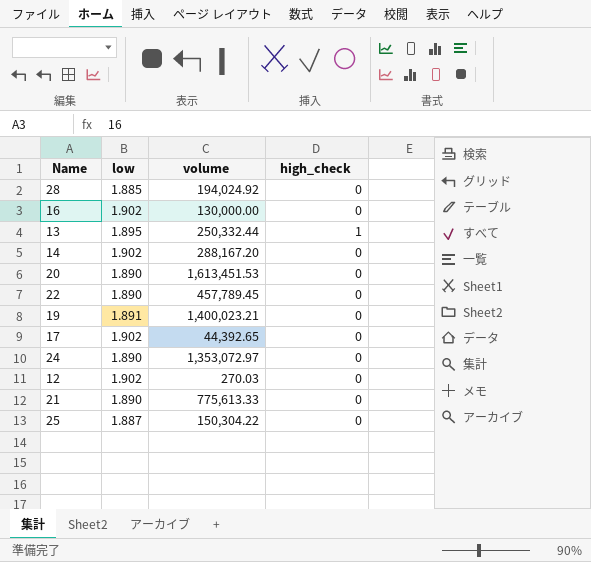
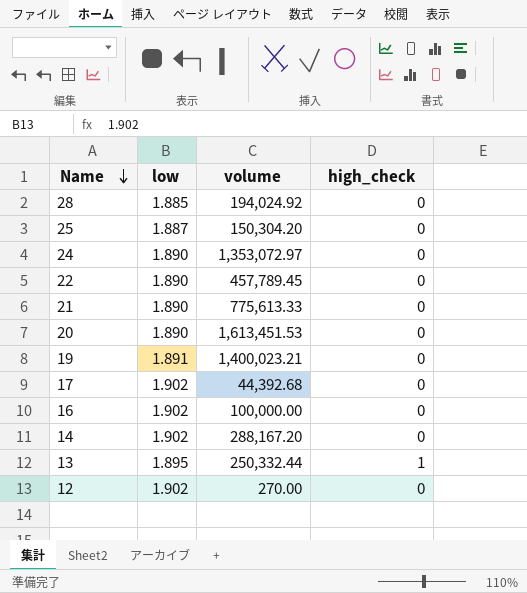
row order: none -> Name descending
25 | volume: 150,304.22 -> 150,304.20
17 | volume: 44,392.65 -> 44,392.68
16 | volume: 130,000.00 -> 100,000.00
12 | volume: 270.03 -> 270.00

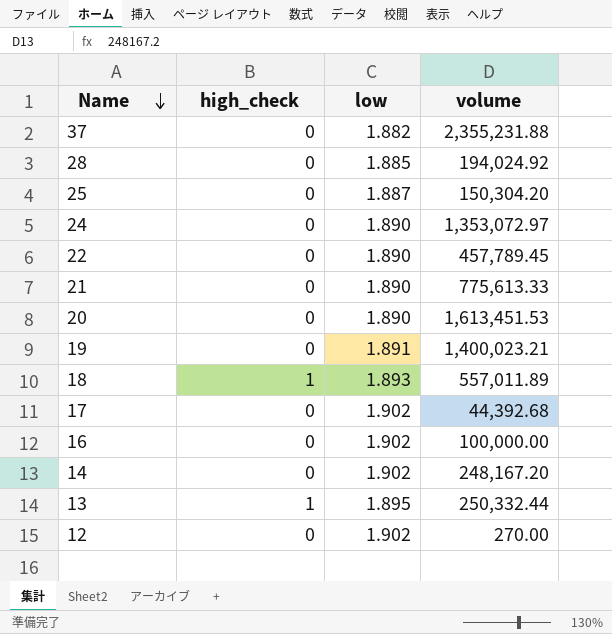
column high_check | position: 4 -> 2
row 37: none -> 0 | 1.882 | 2,355,231.88
row 18: none -> 1 | 1.893 | 557,011.89
14 | volume: 288,167.20 -> 248,167.20

